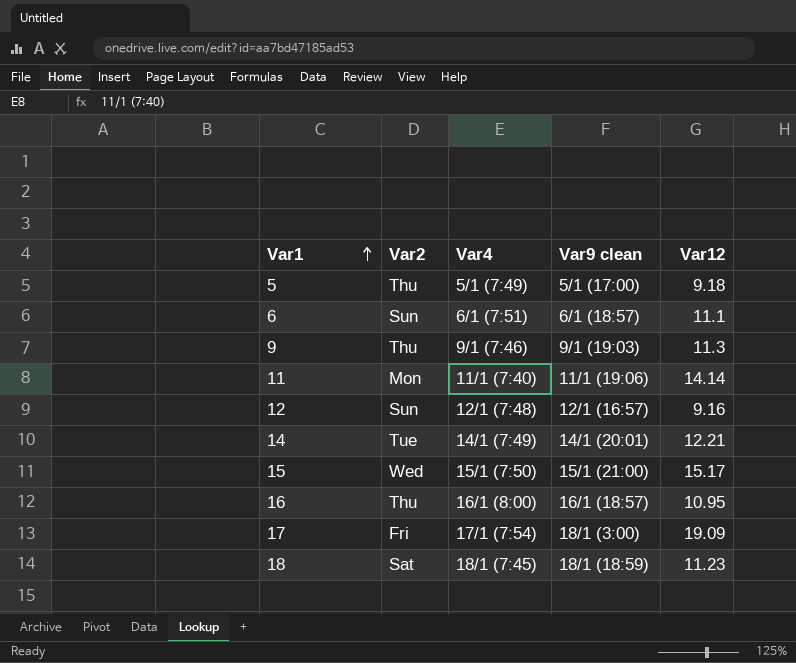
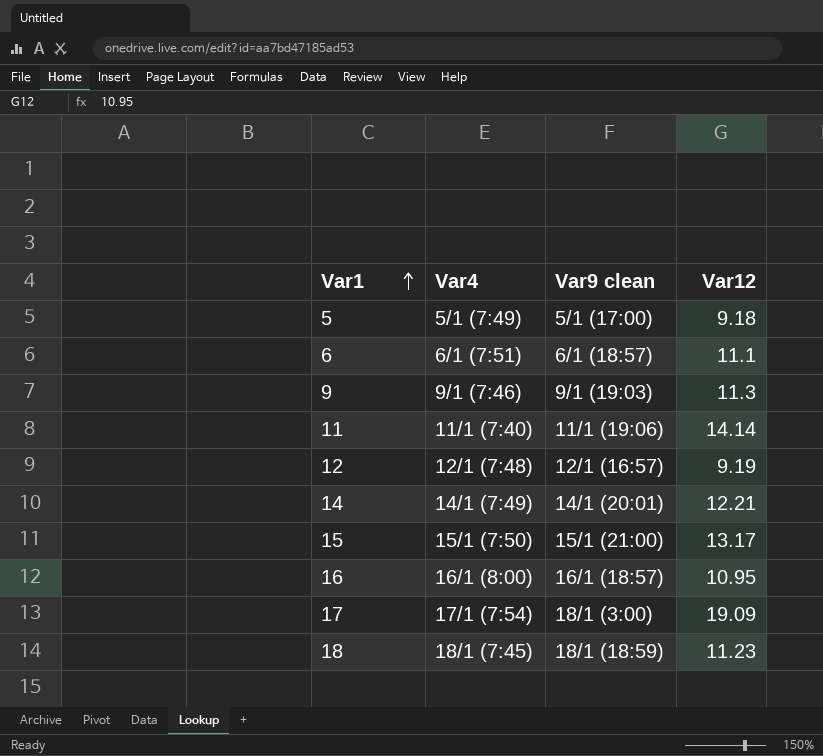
column Var2 | position: 2 -> none
12 | Var12: 9.16 -> 9.19
15 | Var12: 15.17 -> 13.17

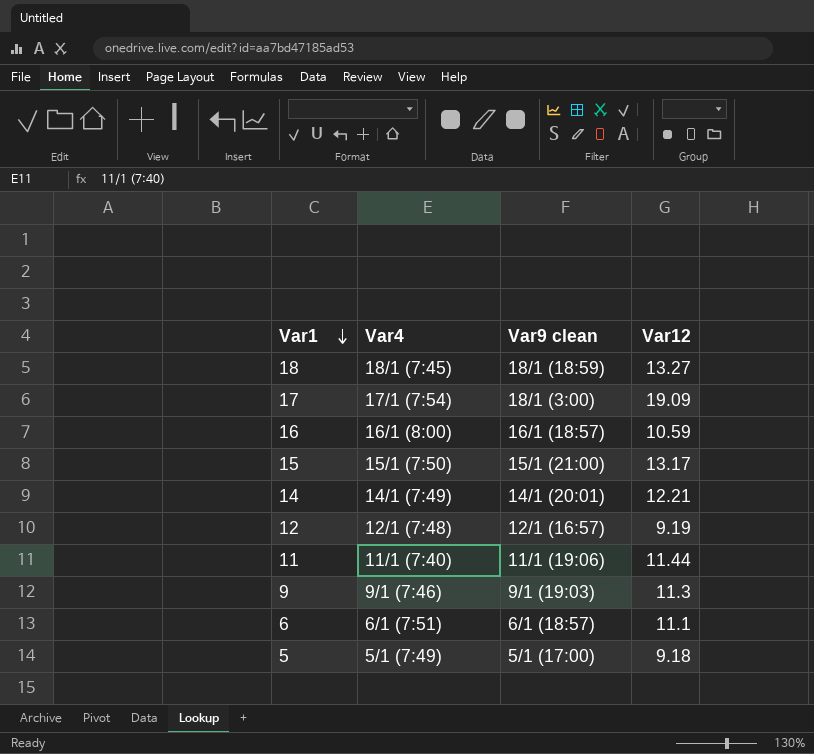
row order: Var1 ascending -> Var1 descending
18 | Var12: 11.23 -> 13.27
16 | Var12: 10.95 -> 10.59
11 | Var12: 14.14 -> 11.44

